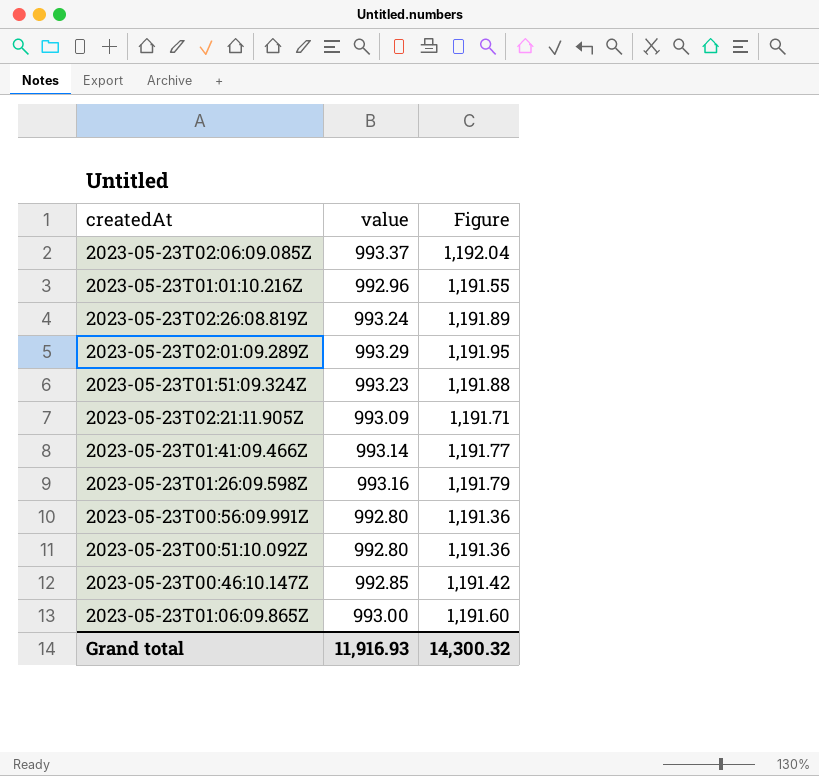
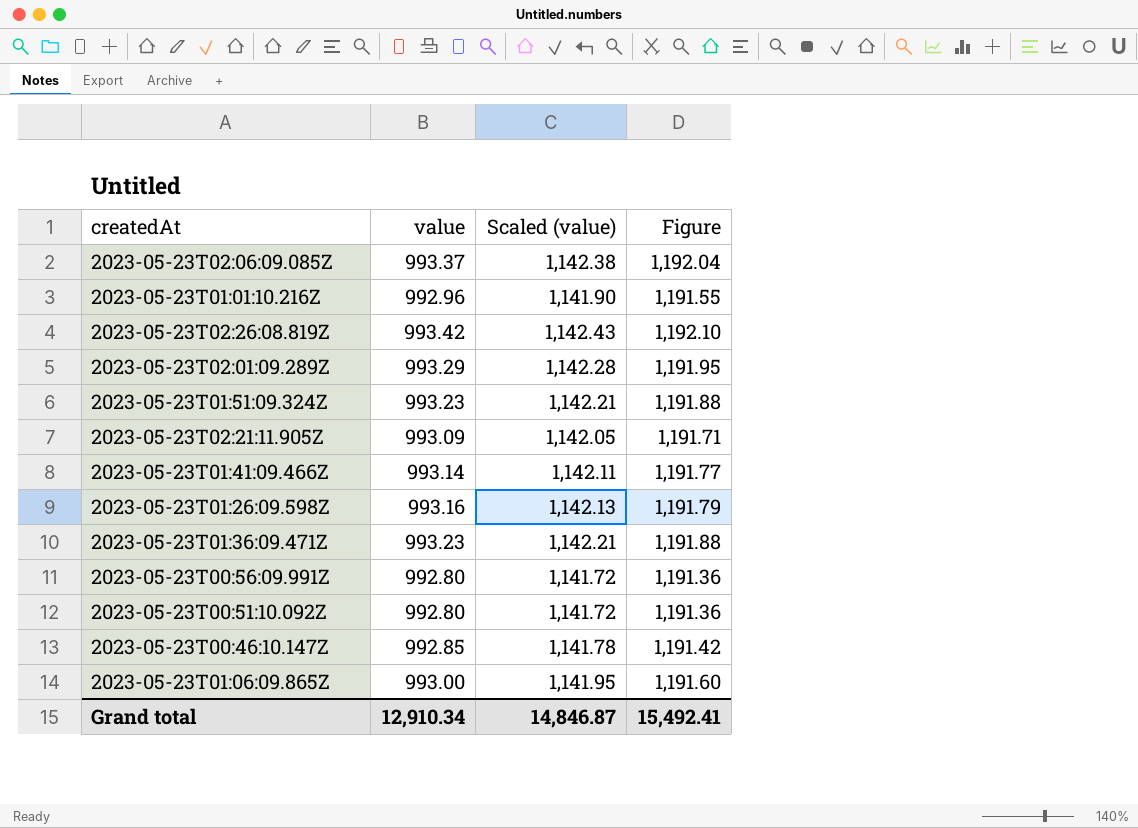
column Scaled (value) | formula: none -> [value] * 1.15
2023-05-23T02:26:08.819Z | value: 993.24 -> 993.42
2023-05-23T02:26:08.819Z | Figure: 1,191.89 -> 1,192.10
row 2023-05-23T01:36:09.471Z: none -> 993.23 | 1,142.21 | 1,191.88
Grand total | value: 11,916.93 -> 12,910.34
Grand total | Figure: 14,300.32 -> 15,492.41

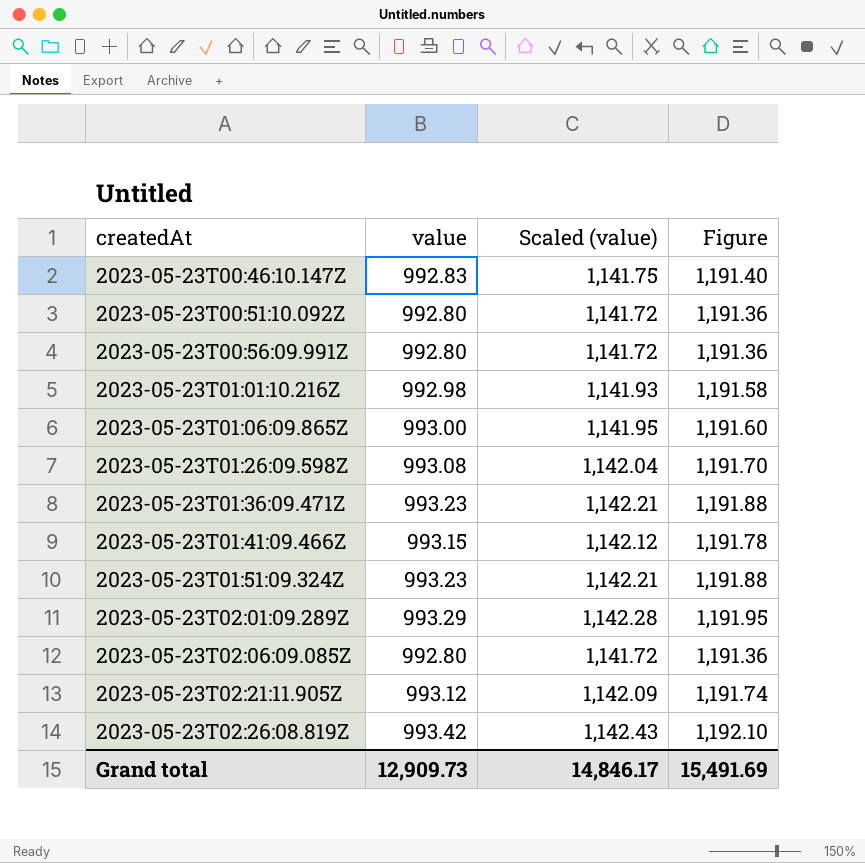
row order: none -> createdAt ascending
2023-05-23T00:46:10.147Z | value: 992.85 -> 992.83
2023-05-23T00:46:10.147Z | Scaled (value): 1,141.78 -> 1,141.75
2023-05-23T00:46:10.147Z | Figure: 1,191.42 -> 1,191.40
2023-05-23T01:01:10.216Z | value: 992.96 -> 992.98
2023-05-23T01:01:10.216Z | Scaled (value): 1,141.90 -> 1,141.93
2023-05-23T01:01:10.216Z | Figure: 1,191.55 -> 1,191.58
2023-05-23T01:26:09.598Z | value: 993.16 -> 993.08
2023-05-23T01:26:09.598Z | Scaled (value): 1,142.13 -> 1,142.04
2023-05-23T01:26:09.598Z | Figure: 1,191.79 -> 1,191.70
2023-05-23T01:41:09.466Z | value: 993.14 -> 993.15
2023-05-23T01:41:09.466Z | Scaled (value): 1,142.11 -> 1,142.12
2023-05-23T01:41:09.466Z | Figure: 1,191.77 -> 1,191.78
2023-05-23T02:06:09.085Z | value: 993.37 -> 992.80
2023-05-23T02:06:09.085Z | Scaled (value): 1,142.38 -> 1,141.72
2023-05-23T02:06:09.085Z | Figure: 1,192.04 -> 1,191.36
2023-05-23T02:21:11.905Z | value: 993.09 -> 993.12
2023-05-23T02:21:11.905Z | Scaled (value): 1,142.05 -> 1,142.09
2023-05-23T02:21:11.905Z | Figure: 1,191.71 -> 1,191.74
Grand total | value: 12,910.34 -> 12,909.73
Grand total | Scaled (value): 14,846.87 -> 14,846.17
Grand total | Figure: 15,492.41 -> 15,491.69

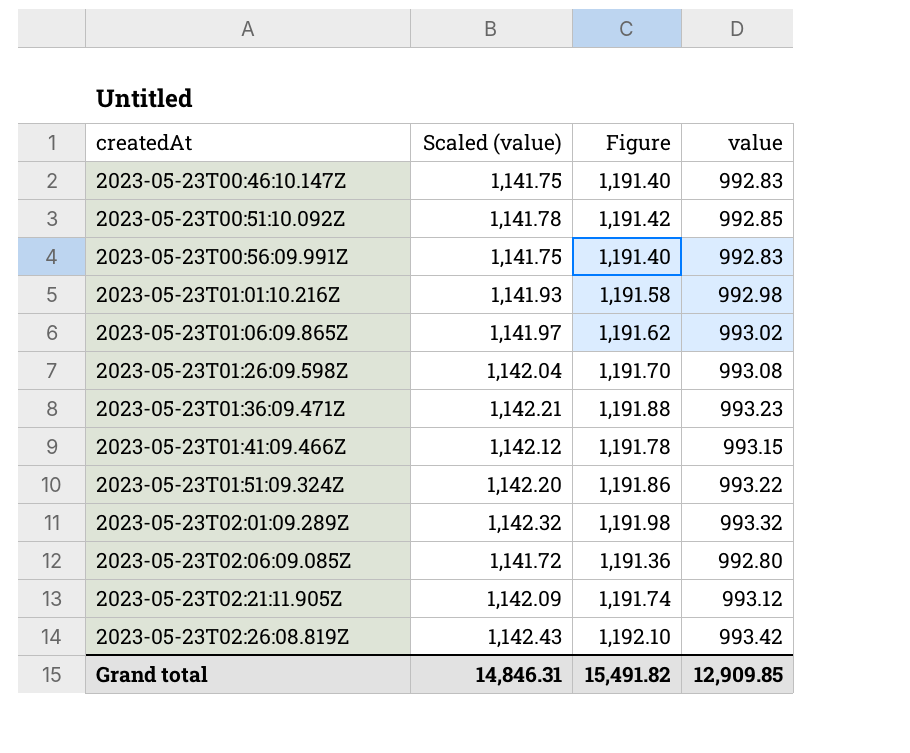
column value | position: 2 -> 4
2023-05-23T00:51:10.092Z | Scaled (value): 1,141.72 -> 1,141.78
2023-05-23T00:51:10.092Z | Figure: 1,191.36 -> 1,191.42
2023-05-23T00:51:10.092Z | value: 992.80 -> 992.85
2023-05-23T00:56:09.991Z | Scaled (value): 1,141.72 -> 1,141.75
2023-05-23T00:56:09.991Z | Figure: 1,191.36 -> 1,191.40
2023-05-23T00:56:09.991Z | value: 992.80 -> 992.83
2023-05-23T01:06:09.865Z | Scaled (value): 1,141.95 -> 1,141.97
2023-05-23T01:06:09.865Z | Figure: 1,191.60 -> 1,191.62
2023-05-23T01:06:09.865Z | value: 993.00 -> 993.02
2023-05-23T01:51:09.324Z | Scaled (value): 1,142.21 -> 1,142.20
2023-05-23T01:51:09.324Z | Figure: 1,191.88 -> 1,191.86
2023-05-23T01:51:09.324Z | value: 993.23 -> 993.22
2023-05-23T02:01:09.289Z | Scaled (value): 1,142.28 -> 1,142.32
2023-05-23T02:01:09.289Z | Figure: 1,191.95 -> 1,191.98
2023-05-23T02:01:09.289Z | value: 993.29 -> 993.32
Grand total | Scaled (value): 14,846.17 -> 14,846.31
Grand total | Figure: 15,491.69 -> 15,491.82
Grand total | value: 12,909.73 -> 12,909.85

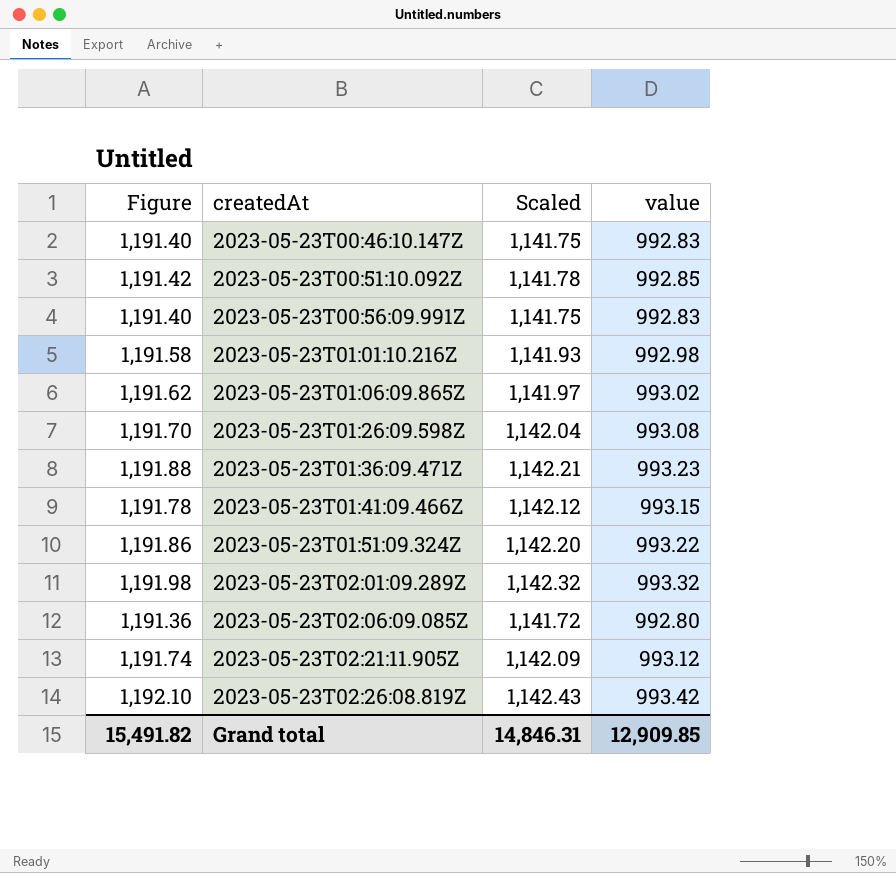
column Figure | position: 3 -> 1
column name: Scaled (value) -> Scaled

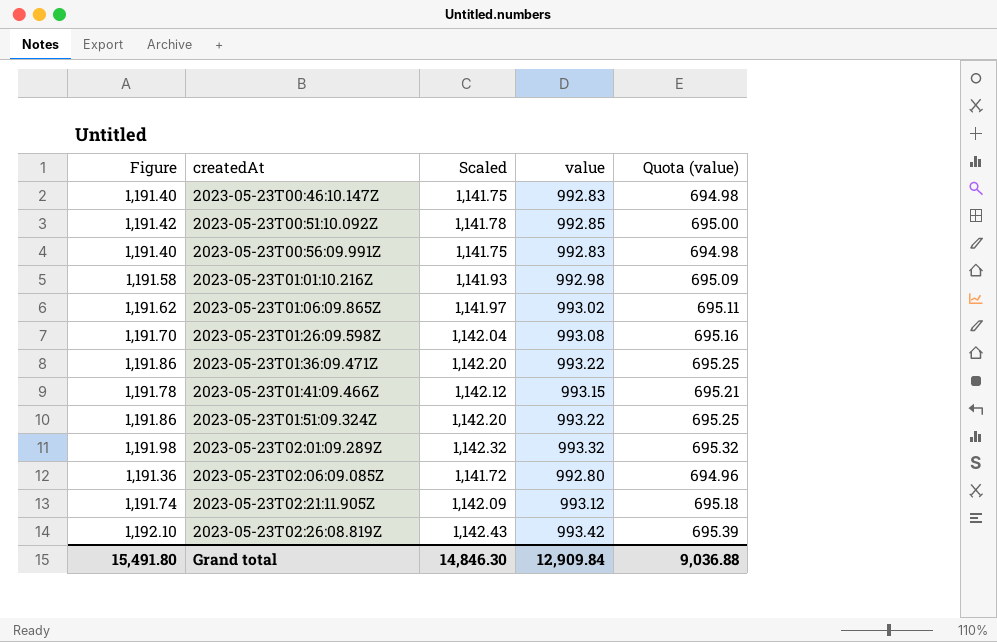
column Quota (value) | formula: none -> [value] * 0.7
2023-05-23T01:36:09.471Z | Figure: 1,191.88 -> 1,191.86
2023-05-23T01:36:09.471Z | Scaled: 1,142.21 -> 1,142.20
2023-05-23T01:36:09.471Z | value: 993.23 -> 993.22
Grand total | Figure: 15,491.82 -> 15,491.80
Grand total | Scaled: 14,846.31 -> 14,846.30
Grand total | value: 12,909.85 -> 12,909.84

